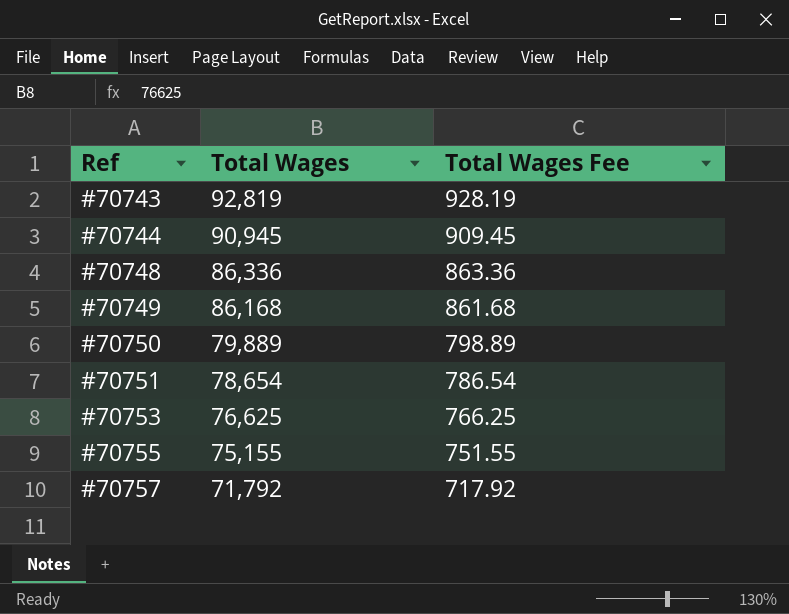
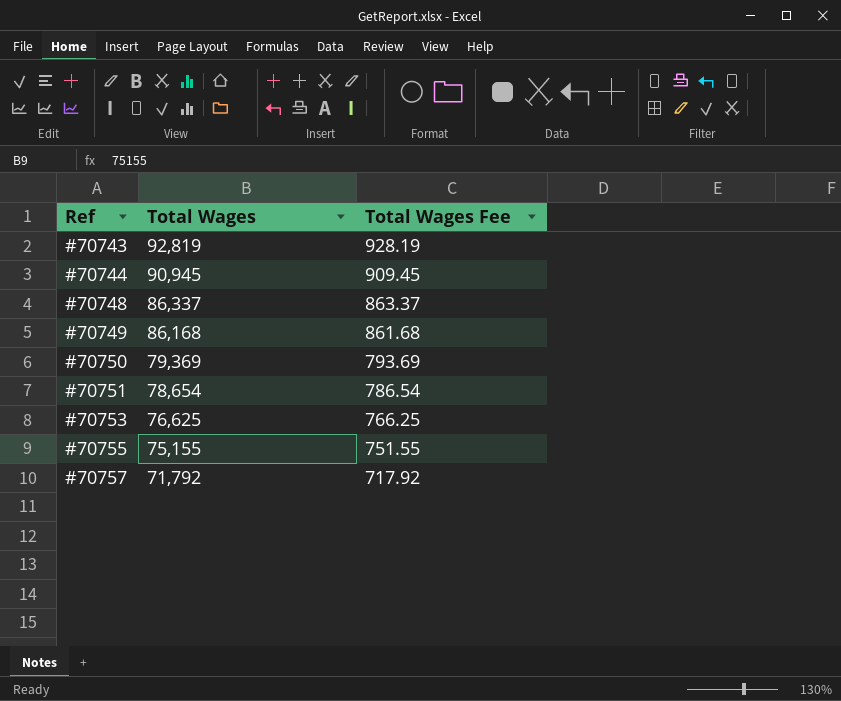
#70748 | Total Wages: 86,336 -> 86,337
#70748 | Total Wages Fee: 863.36 -> 863.37
#70750 | Total Wages: 79,889 -> 79,369
#70750 | Total Wages Fee: 798.89 -> 793.69

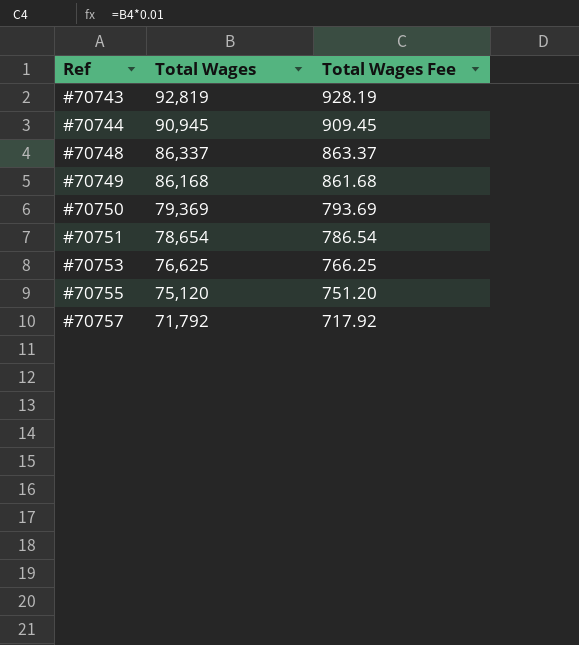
#70755 | Total Wages: 75,155 -> 75,120
#70755 | Total Wages Fee: 751.55 -> 751.20

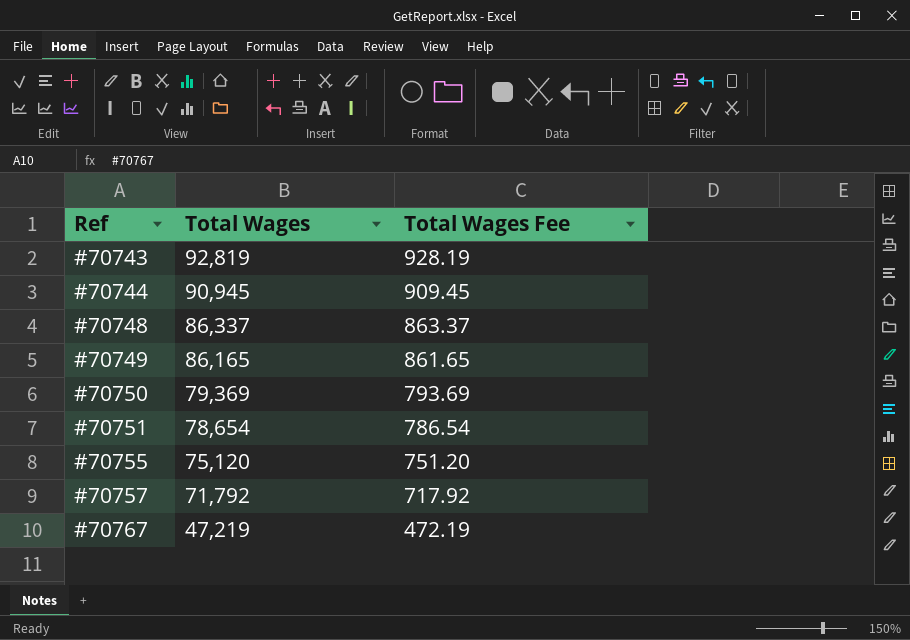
row #70753: 76,625 | 766.25 -> none
#70749 | Total Wages: 86,168 -> 86,165
#70749 | Total Wages Fee: 861.68 -> 861.65
row #70767: none -> 47,219 | 472.19

